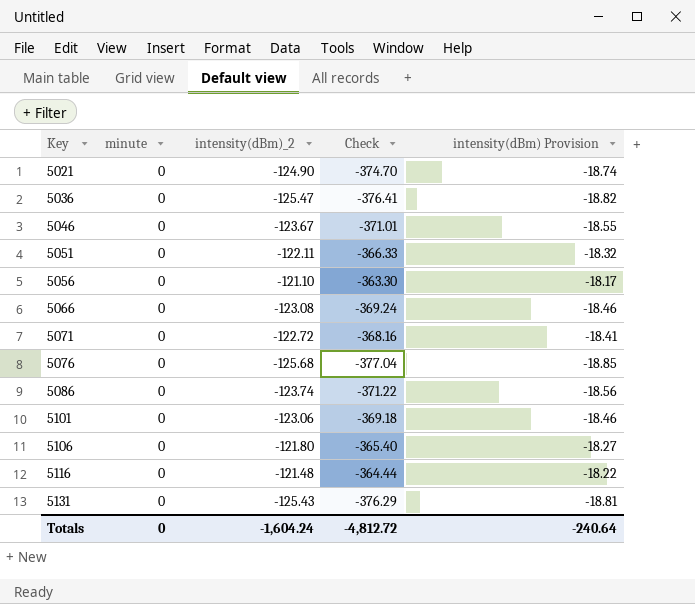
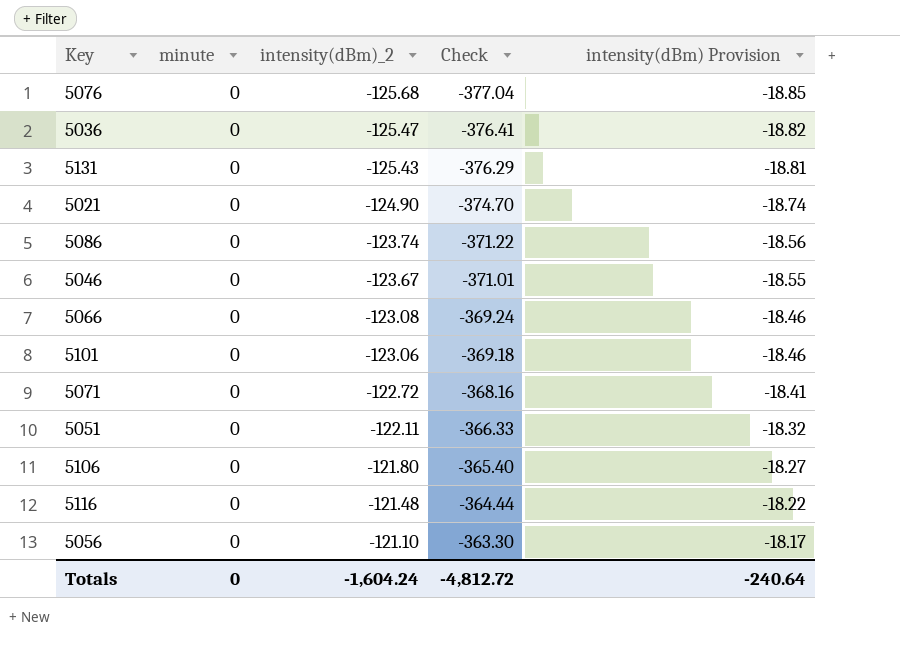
row order: Key ascending -> intensity(dBm)_2 ascending

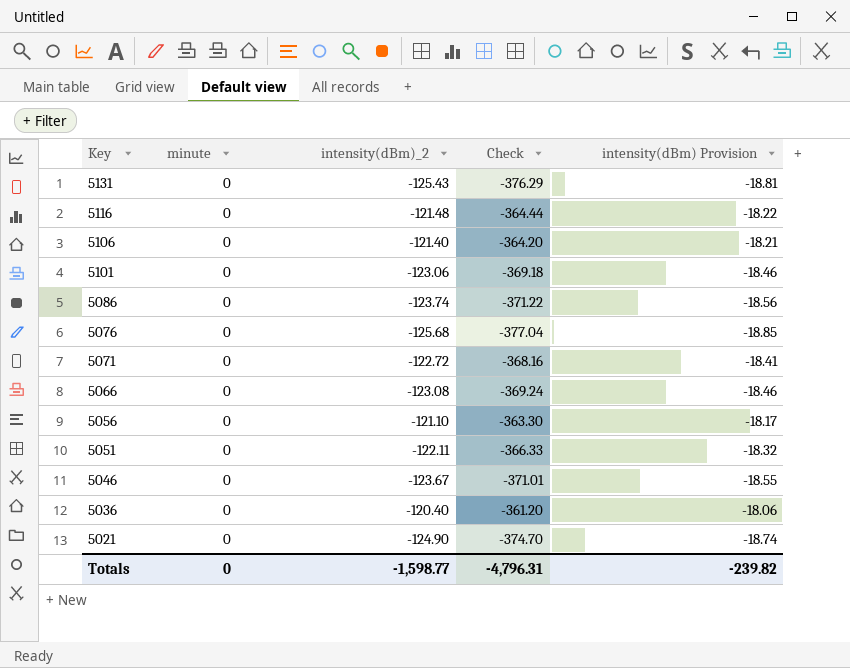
row order: intensity(dBm)_2 ascending -> Key descending
5106 | intensity(dBm)_2: -121.80 -> -121.40
5106 | Check: -365.40 -> -364.20
5106 | intensity(dBm) Provision: -18.27 -> -18.21
5036 | intensity(dBm)_2: -125.47 -> -120.40
5036 | Check: -376.41 -> -361.20
5036 | intensity(dBm) Provision: -18.82 -> -18.06
Totals | intensity(dBm)_2: -1,604.24 -> -1,598.77
Totals | Check: -4,812.72 -> -4,796.31
Totals | intensity(dBm) Provision: -240.64 -> -239.82

